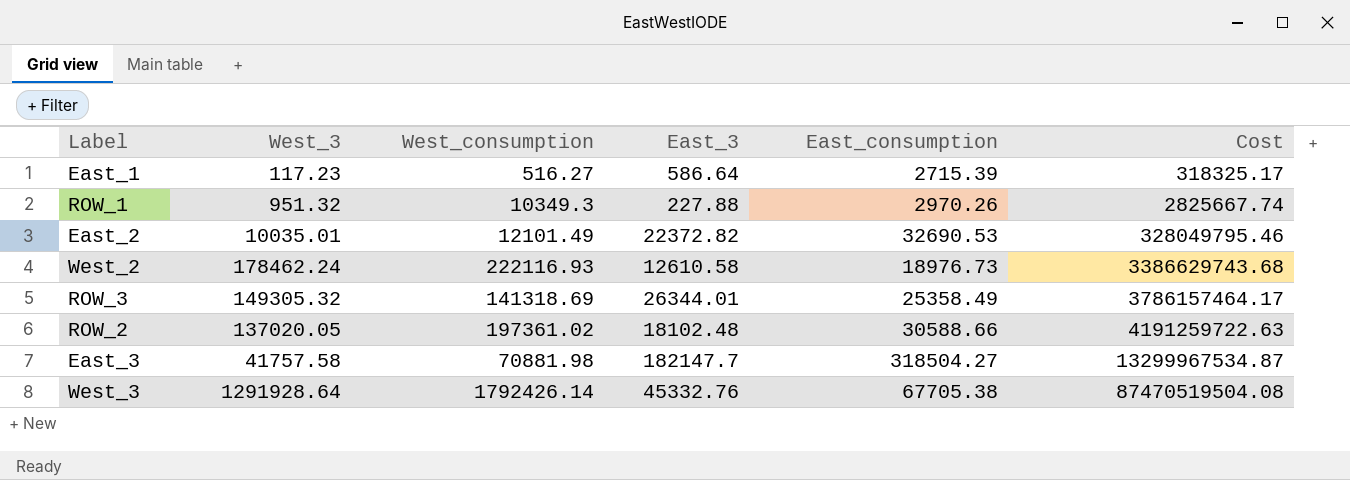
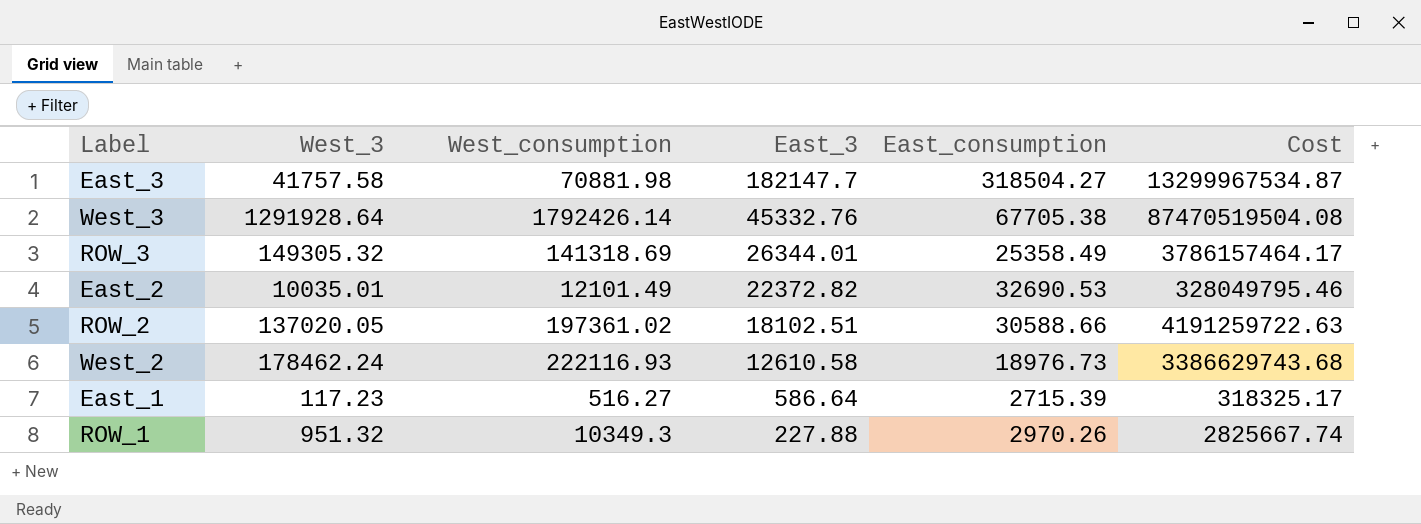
row order: Cost ascending -> East_3 descending
ROW_2 | East_3: 18102.48 -> 18102.51

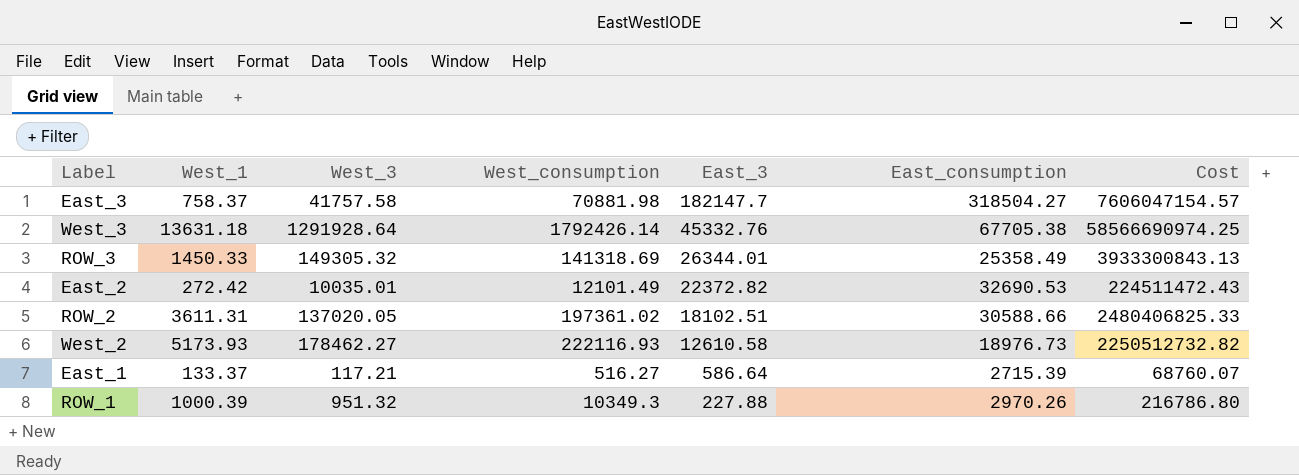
column West_1 | position: none -> 2
column Cost | formula: [West_3] * [East_consumption] -> [West_3] * [East_3]
West_2 | West_3: 178462.24 -> 178462.27
East_1 | West_3: 117.23 -> 117.21

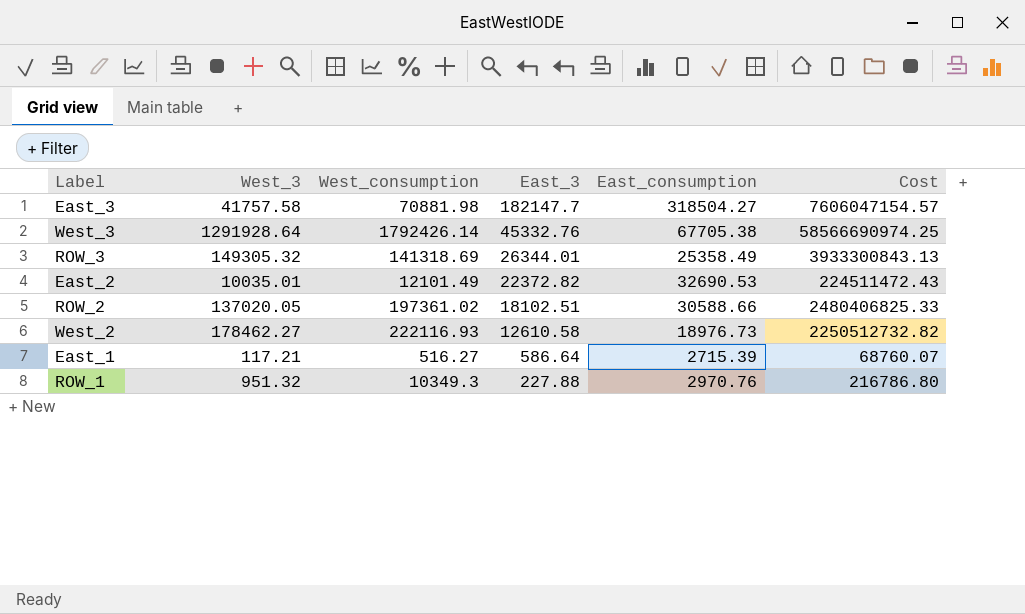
column West_1 | position: 2 -> none
ROW_1 | East_consumption: 2970.26 -> 2970.76

